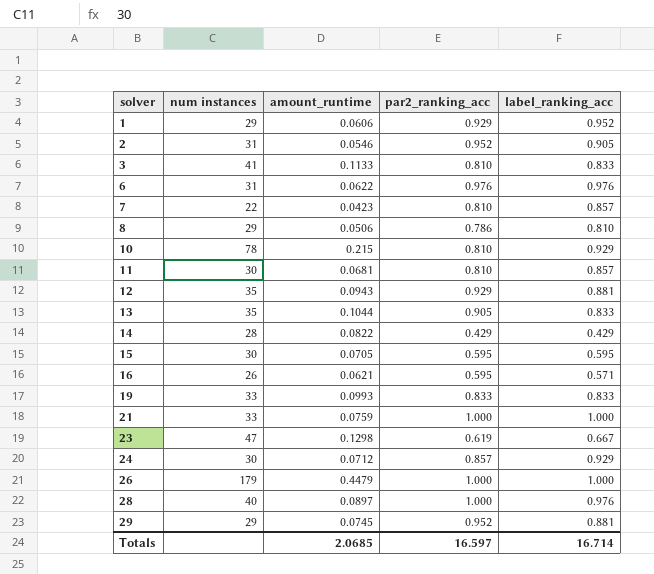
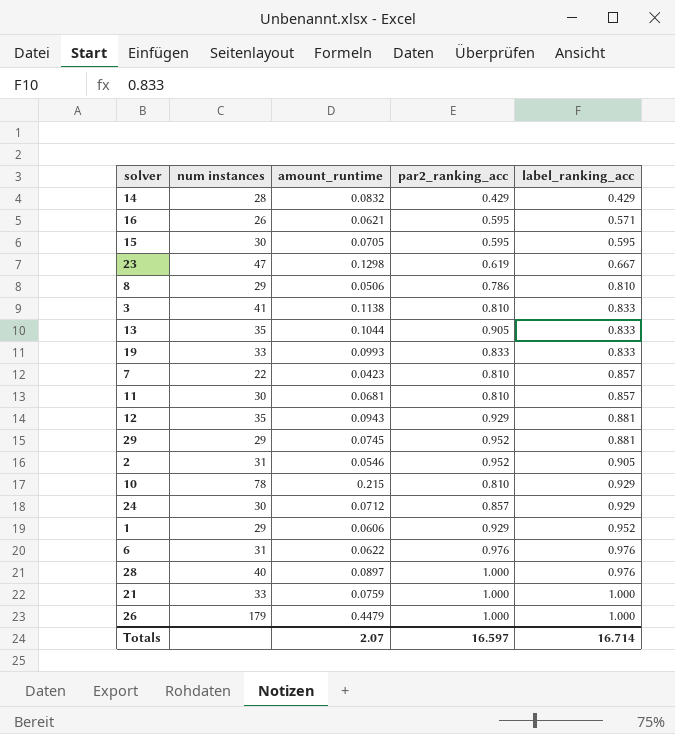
row order: solver ascending -> label_ranking_acc ascending
14 | amount_runtime: 0.0822 -> 0.0832
3 | amount_runtime: 0.1133 -> 0.1138
Totals | amount_runtime: 2.0685 -> 2.07

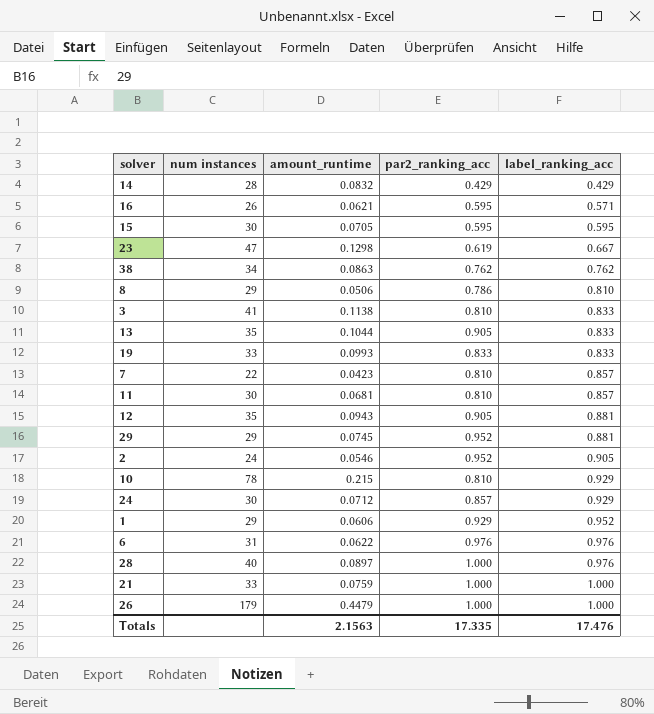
row 38: none -> 34 | 0.0863 | 0.762 | 0.762
12 | par2_ranking_acc: 0.929 -> 0.905
2 | num instances: 31 -> 24
Totals | amount_runtime: 2.07 -> 2.1563
Totals | par2_ranking_acc: 16.597 -> 17.335
Totals | label_ranking_acc: 16.714 -> 17.476

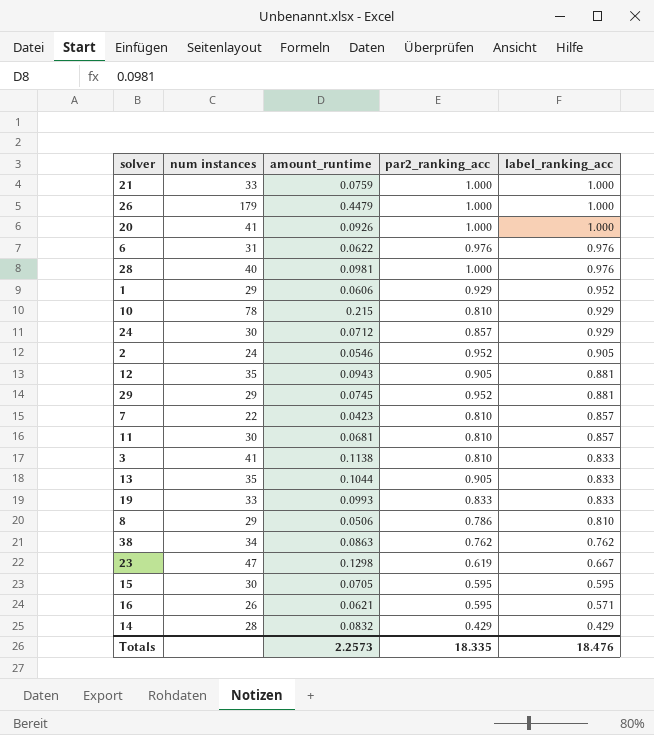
row order: label_ranking_acc ascending -> label_ranking_acc descending
row 20: none -> 41 | 0.0926 | 1.000 | 1.000
28 | amount_runtime: 0.0897 -> 0.0981
Totals | amount_runtime: 2.1563 -> 2.2573
Totals | par2_ranking_acc: 17.335 -> 18.335
Totals | label_ranking_acc: 17.476 -> 18.476

